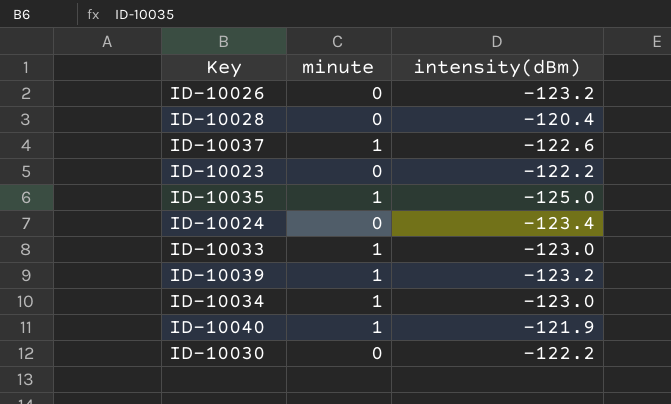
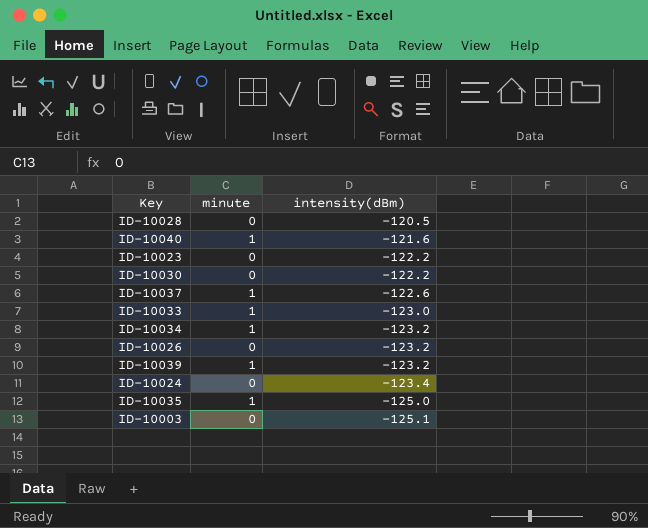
row order: none -> intensity(dBm) descending
ID-10028 | intensity(dBm): -120.4 -> -120.5
ID-10040 | intensity(dBm): -121.9 -> -121.6
ID-10034 | intensity(dBm): -123.0 -> -123.2
row ID-10003: none -> 0 | -125.1

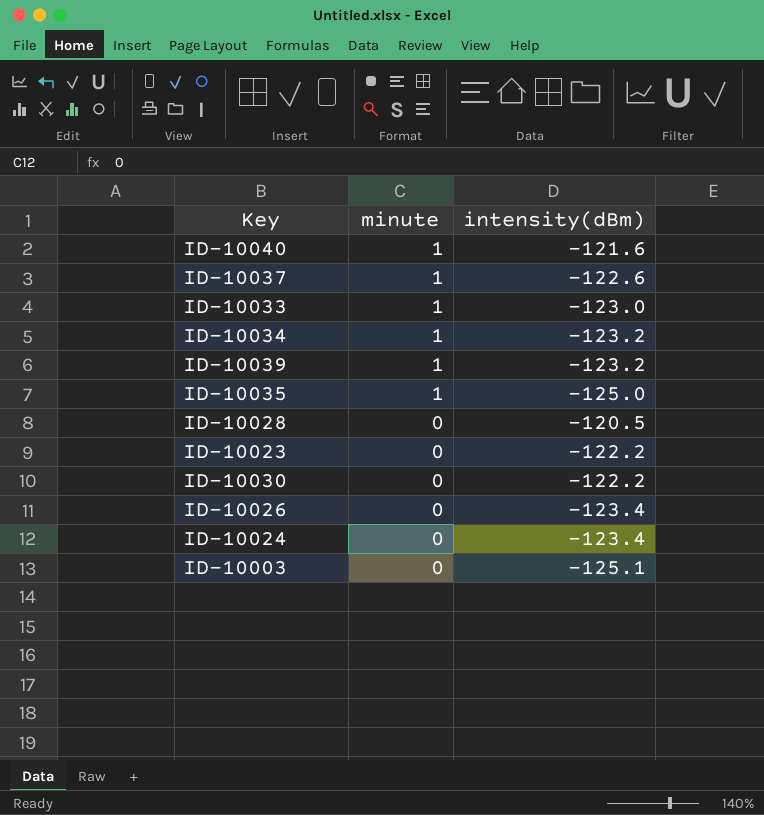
row order: intensity(dBm) descending -> minute descending
ID-10026 | intensity(dBm): -123.2 -> -123.4

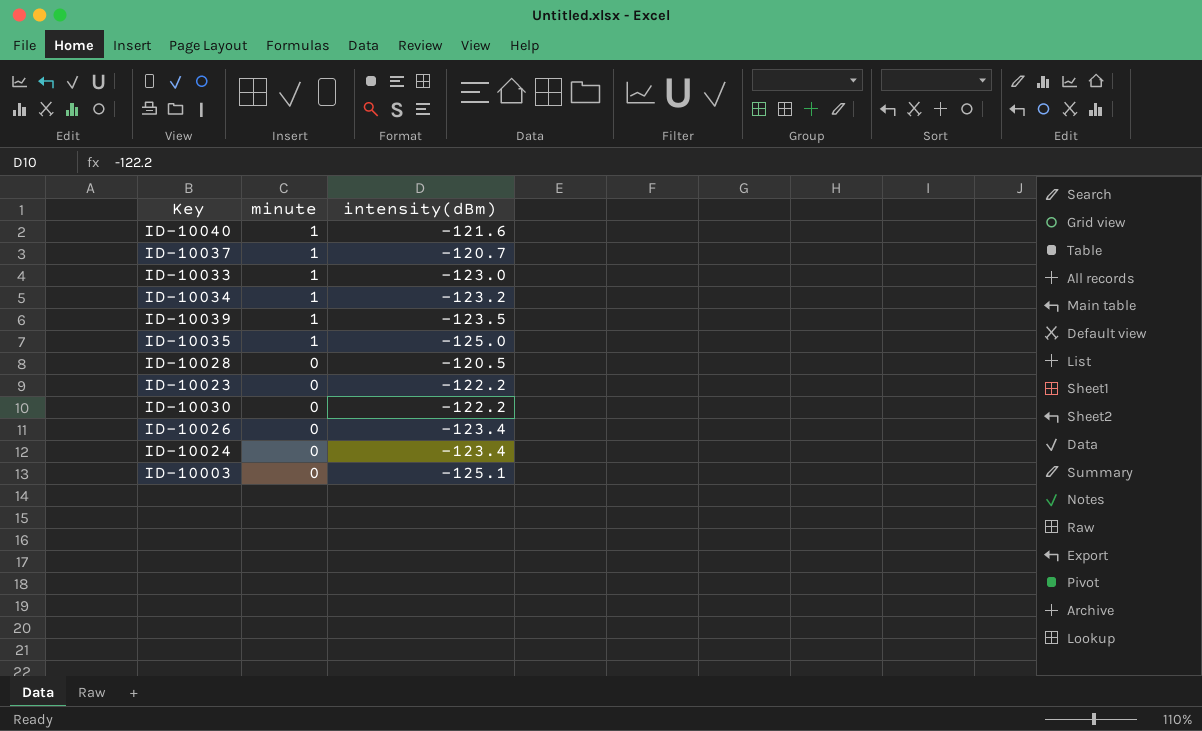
ID-10037 | intensity(dBm): -122.6 -> -120.7
ID-10039 | intensity(dBm): -123.2 -> -123.5

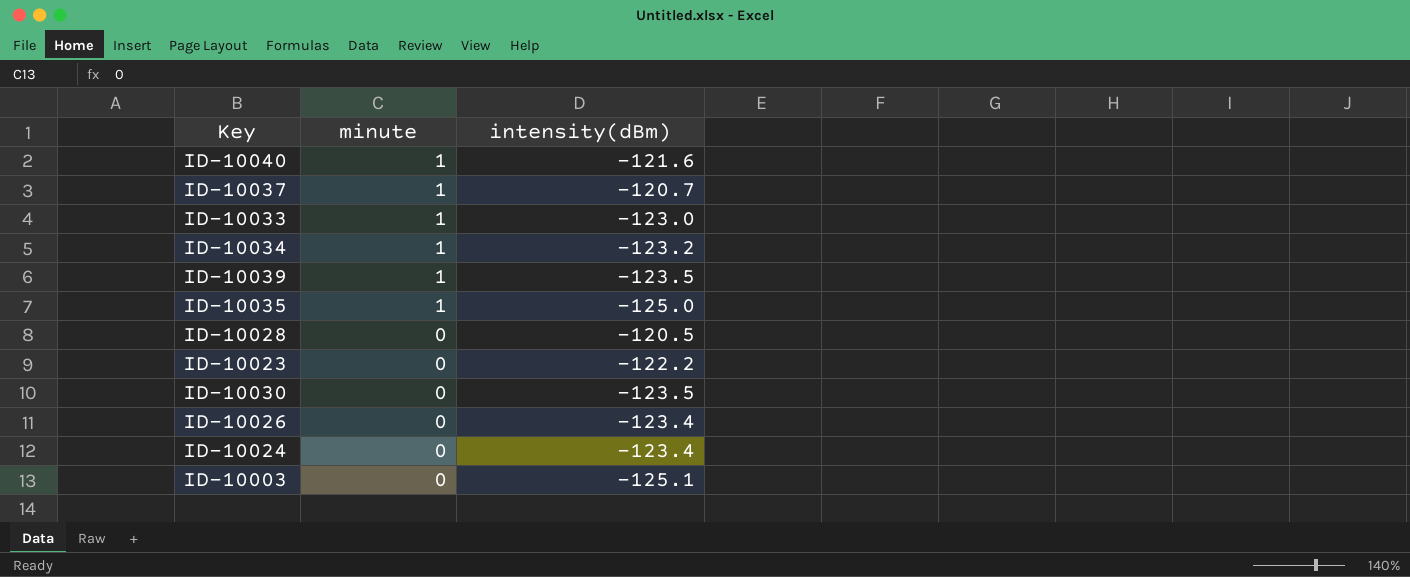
ID-10030 | intensity(dBm): -122.2 -> -123.5

